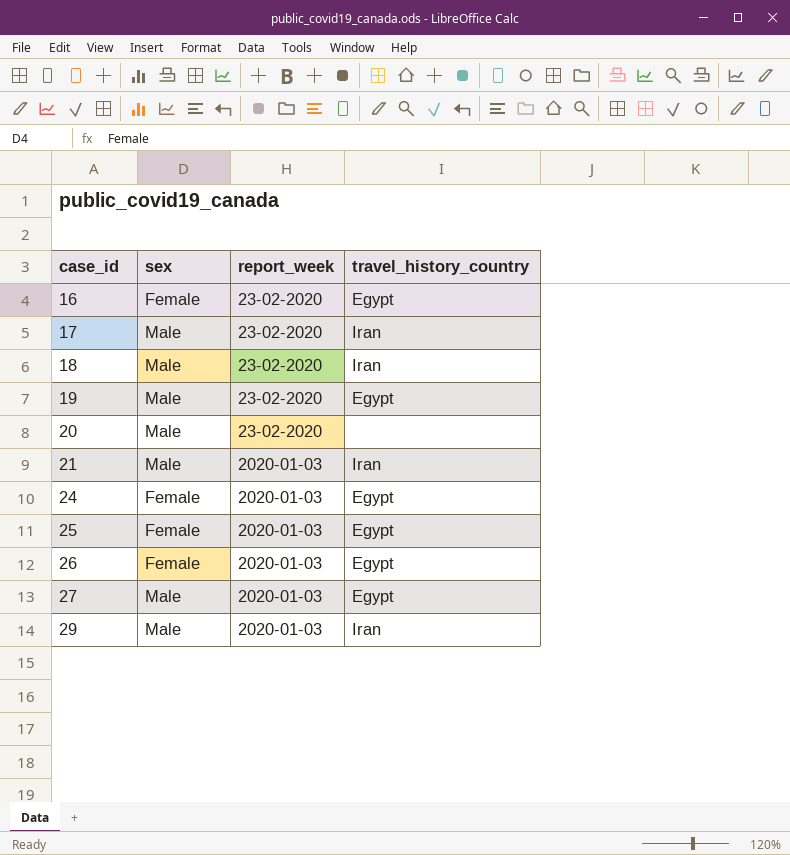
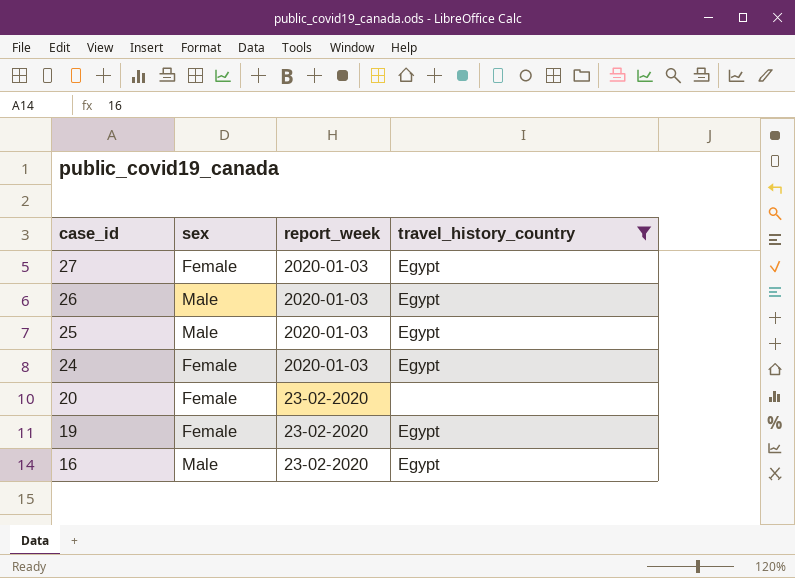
filter: none -> travel_history_country != Iran
row order: case_id ascending -> case_id descending
27 | sex: Male -> Female
26 | sex: Female -> Male
25 | sex: Female -> Male
20 | sex: Male -> Female
19 | sex: Male -> Female
16 | sex: Female -> Male

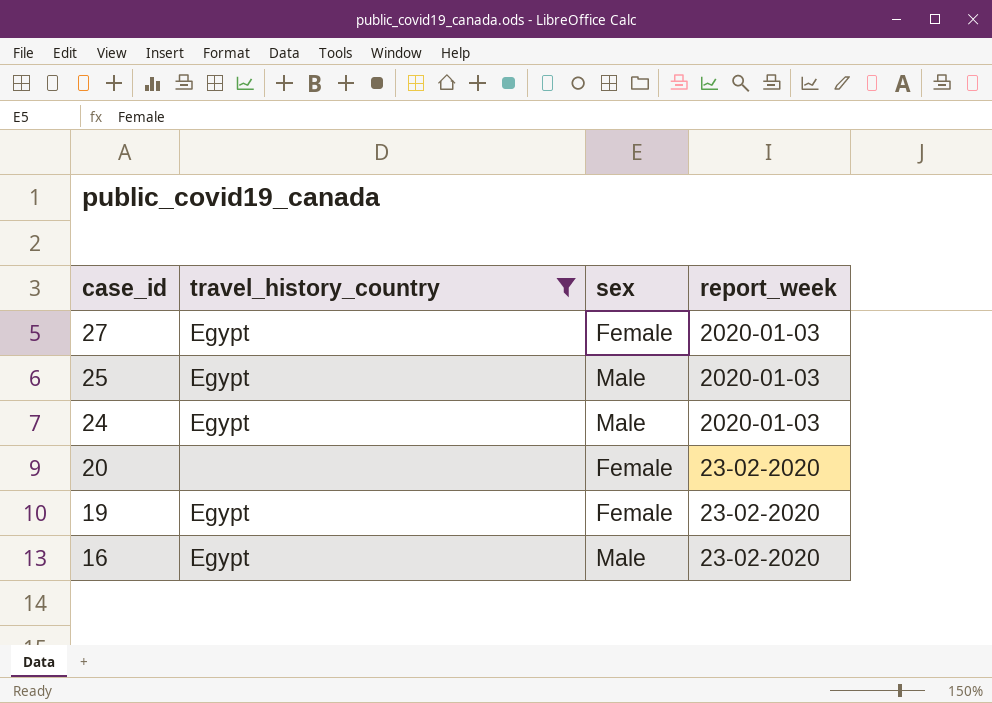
column travel_history_country | position: 4 -> 2
row 26: Male | 2020-01-03 | Egypt -> none
24 | sex: Female -> Male

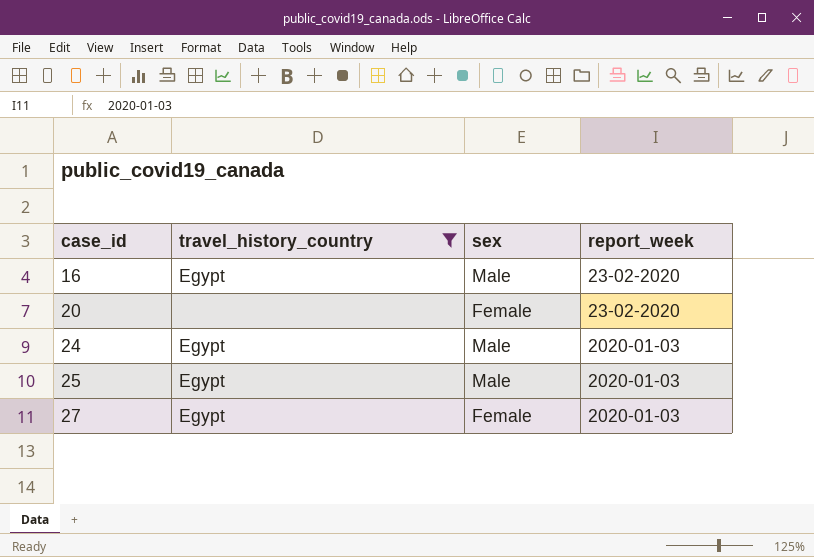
row order: case_id descending -> case_id ascending
row 19: Egypt | Female | 23-02-2020 -> none

